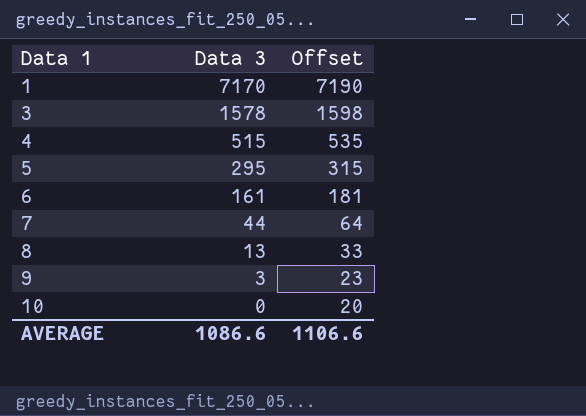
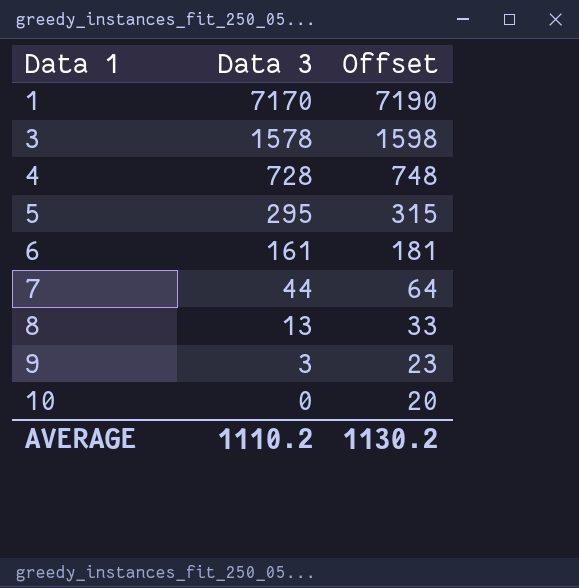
4 | Data 3: 515 -> 728
4 | Offset: 535 -> 748
AVERAGE | Data 3: 1086.6 -> 1110.2
AVERAGE | Offset: 1106.6 -> 1130.2

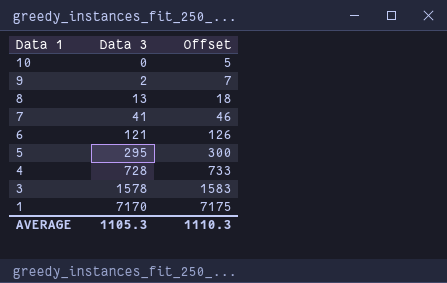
row order: Data 1 ascending -> Data 1 descending
column Offset | formula: [Data 3] + 20 -> [Data 3] + 5
9 | Data 3: 3 -> 2
7 | Data 3: 44 -> 41
6 | Data 3: 161 -> 121
AVERAGE | Data 3: 1110.2 -> 1105.3
AVERAGE | Offset: 1130.2 -> 1110.3

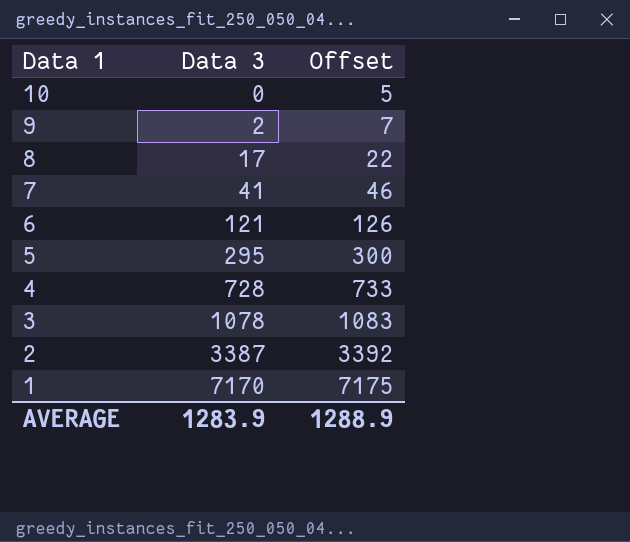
8 | Data 3: 13 -> 17
8 | Offset: 18 -> 22
3 | Data 3: 1578 -> 1078
3 | Offset: 1583 -> 1083
row 2: none -> 3387 | 3392
AVERAGE | Data 3: 1105.3 -> 1283.9
AVERAGE | Offset: 1110.3 -> 1288.9

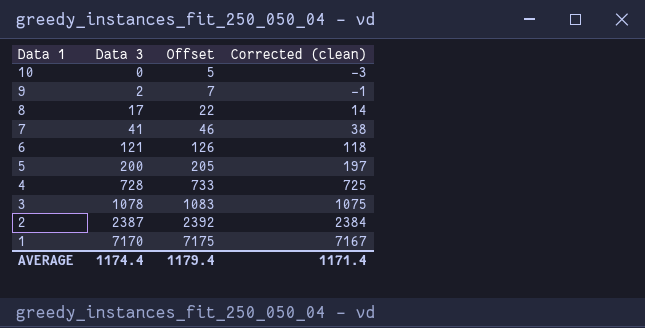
column Corrected (clean) | formula: none -> [Data 3] - 3
5 | Data 3: 295 -> 200
5 | Offset: 300 -> 205
2 | Data 3: 3387 -> 2387
2 | Offset: 3392 -> 2392
AVERAGE | Data 3: 1283.9 -> 1174.4
AVERAGE | Offset: 1288.9 -> 1179.4

